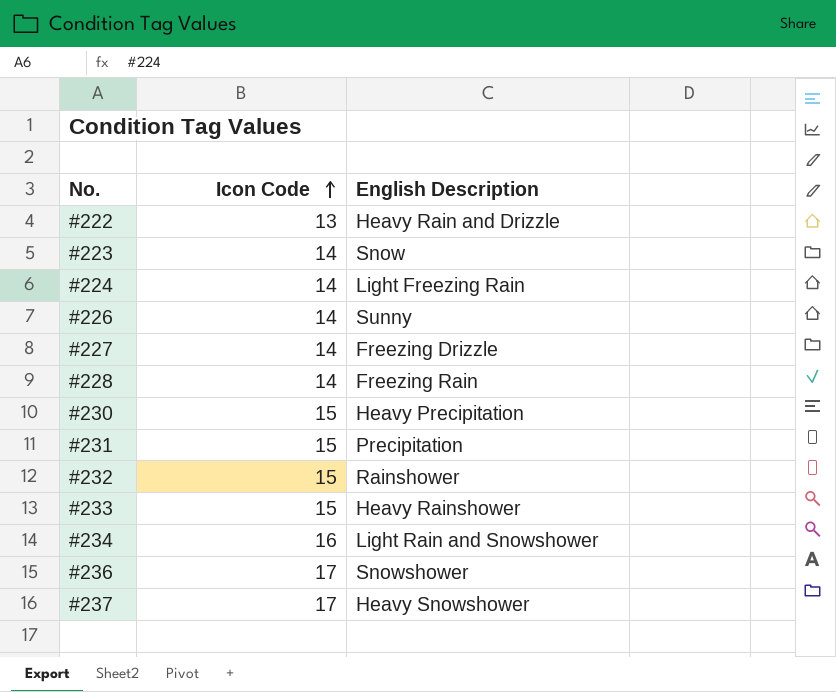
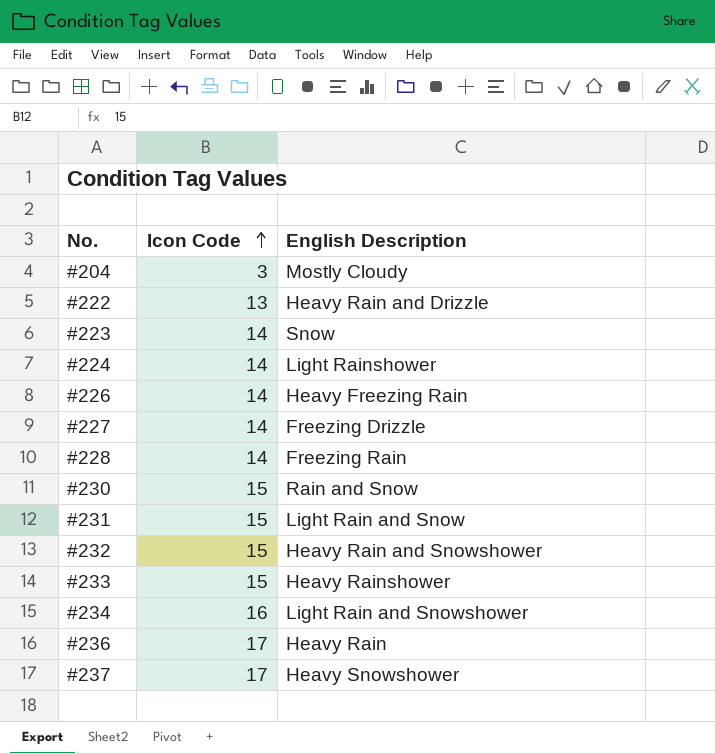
row #204: none -> 3 | Mostly Cloudy
#224 | English Description: Light Freezing Rain -> Light Rainshower
#226 | English Description: Sunny -> Heavy Freezing Rain
#230 | English Description: Heavy Precipitation -> Rain and Snow
#231 | English Description: Precipitation -> Light Rain and Snow
#232 | English Description: Rainshower -> Heavy Rain and Snowshower
#236 | English Description: Snowshower -> Heavy Rain

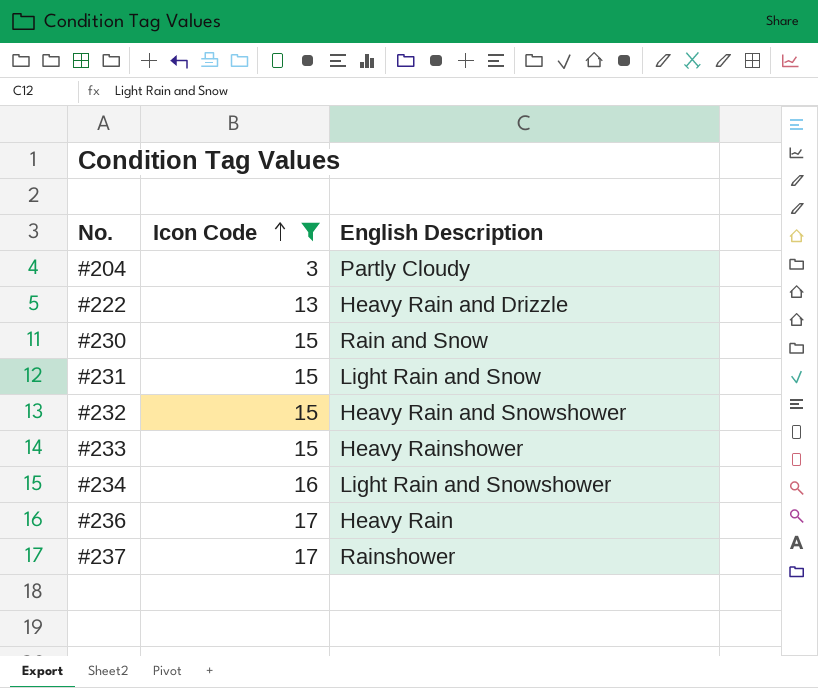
filter: none -> Icon Code != 14
#204 | English Description: Mostly Cloudy -> Partly Cloudy
#237 | English Description: Heavy Snowshower -> Rainshower

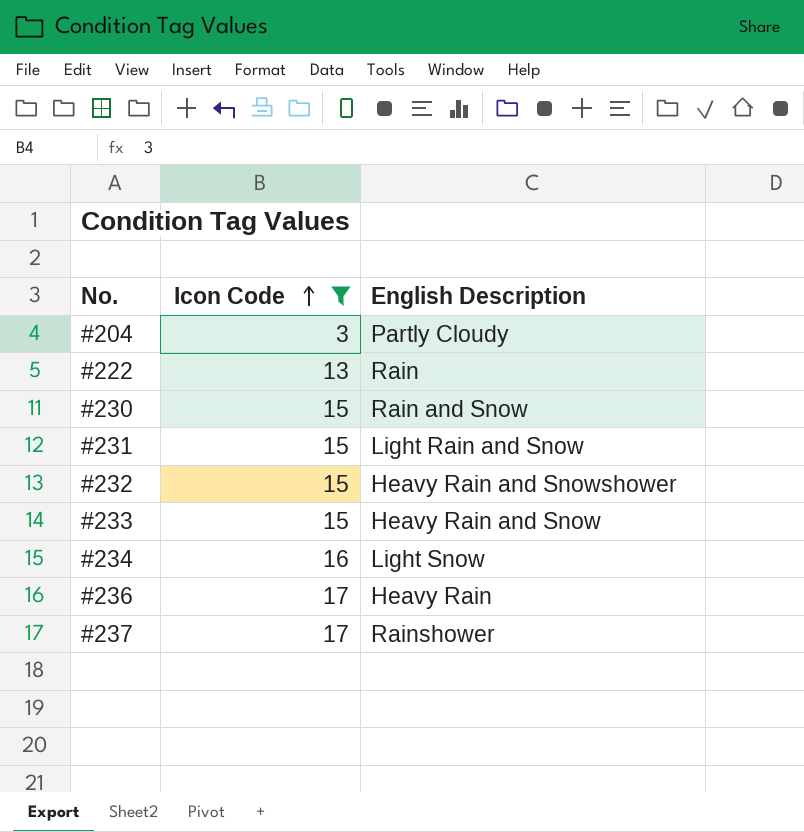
#222 | English Description: Heavy Rain and Drizzle -> Rain
#233 | English Description: Heavy Rainshower -> Heavy Rain and Snow
#234 | English Description: Light Rain and Snowshower -> Light Snow

